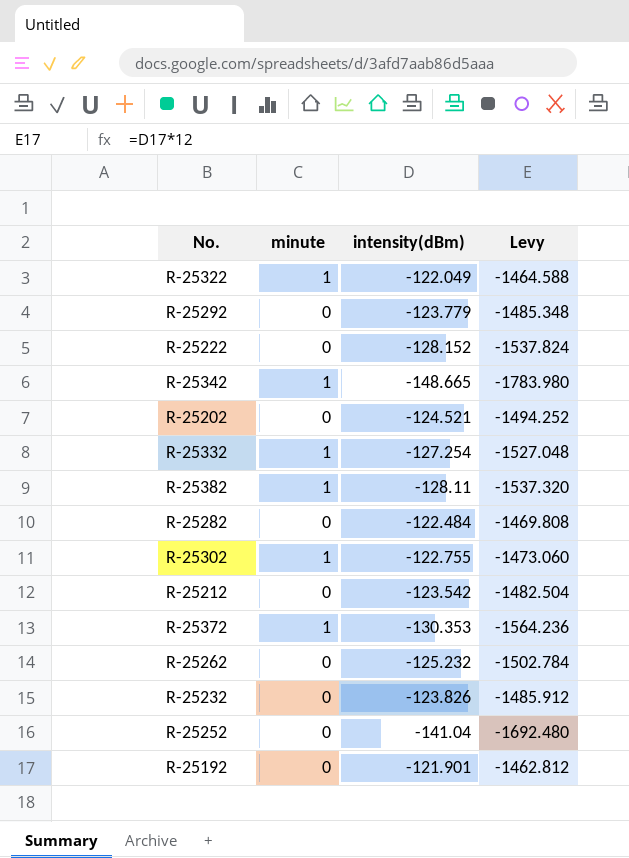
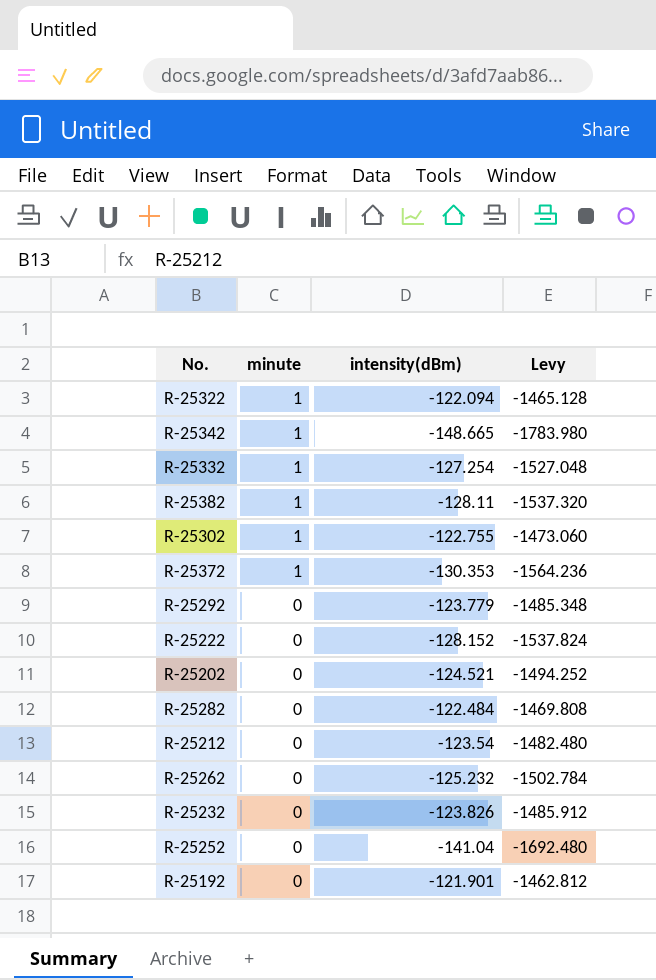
row order: none -> minute descending
R-25322 | intensity(dBm): -122.049 -> -122.094
R-25322 | Levy: -1464.588 -> -1465.128
R-25212 | intensity(dBm): -123.542 -> -123.54
R-25212 | Levy: -1482.504 -> -1482.480

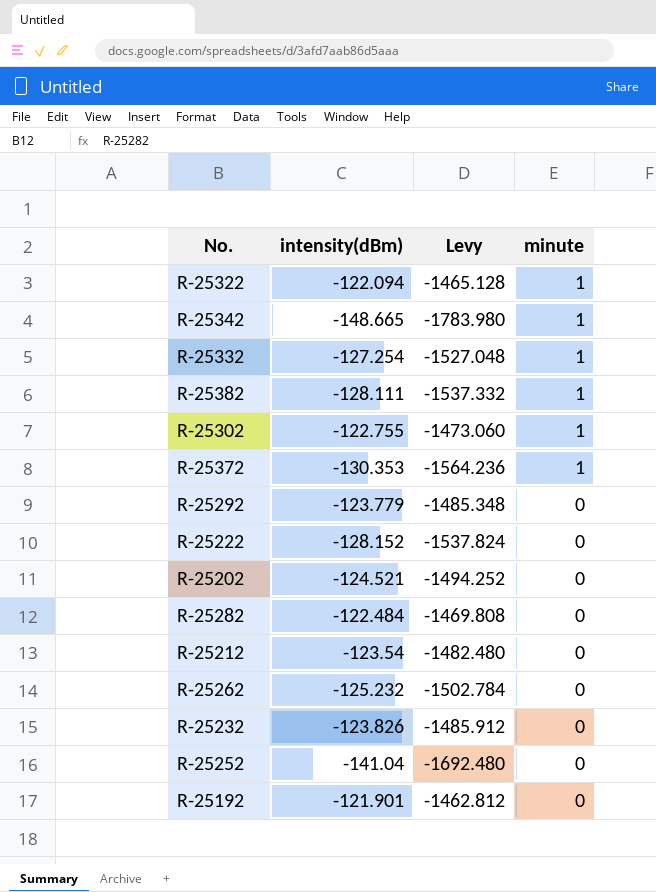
column minute | position: 2 -> 4
R-25382 | intensity(dBm): -128.11 -> -128.111
R-25382 | Levy: -1537.320 -> -1537.332

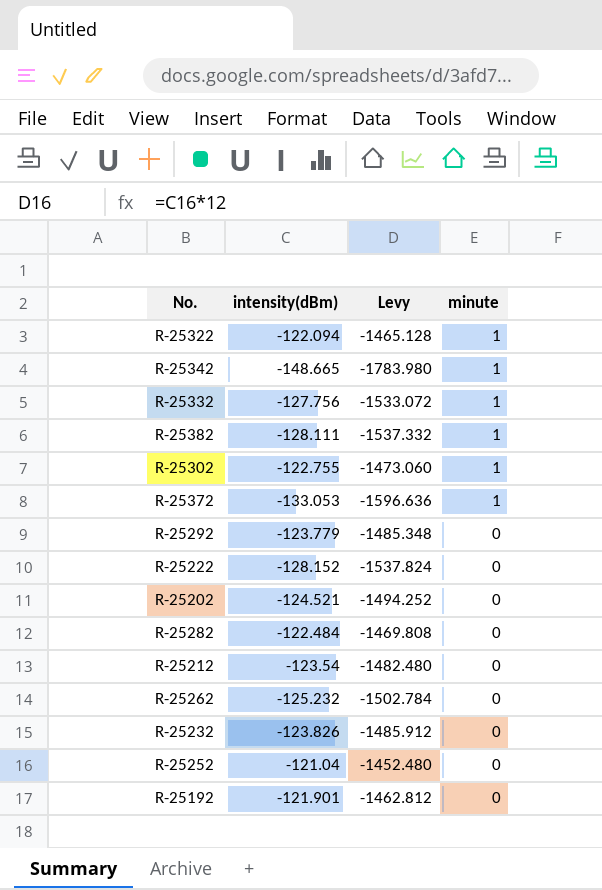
R-25332 | intensity(dBm): -127.254 -> -127.756
R-25332 | Levy: -1527.048 -> -1533.072
R-25372 | intensity(dBm): -130.353 -> -133.053
R-25372 | Levy: -1564.236 -> -1596.636
R-25252 | intensity(dBm): -141.04 -> -121.04
R-25252 | Levy: -1692.480 -> -1452.480

